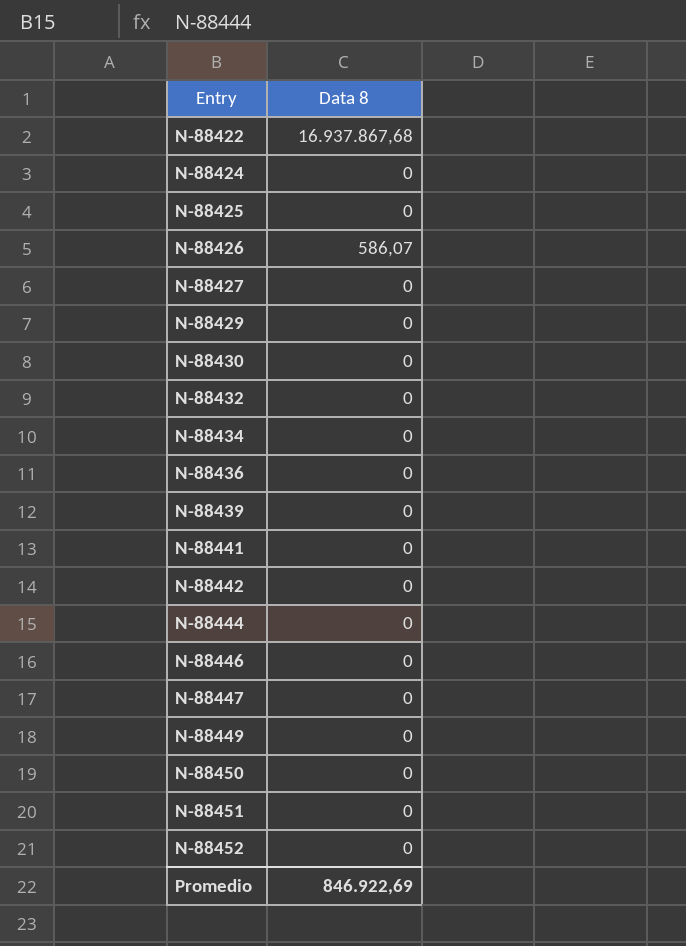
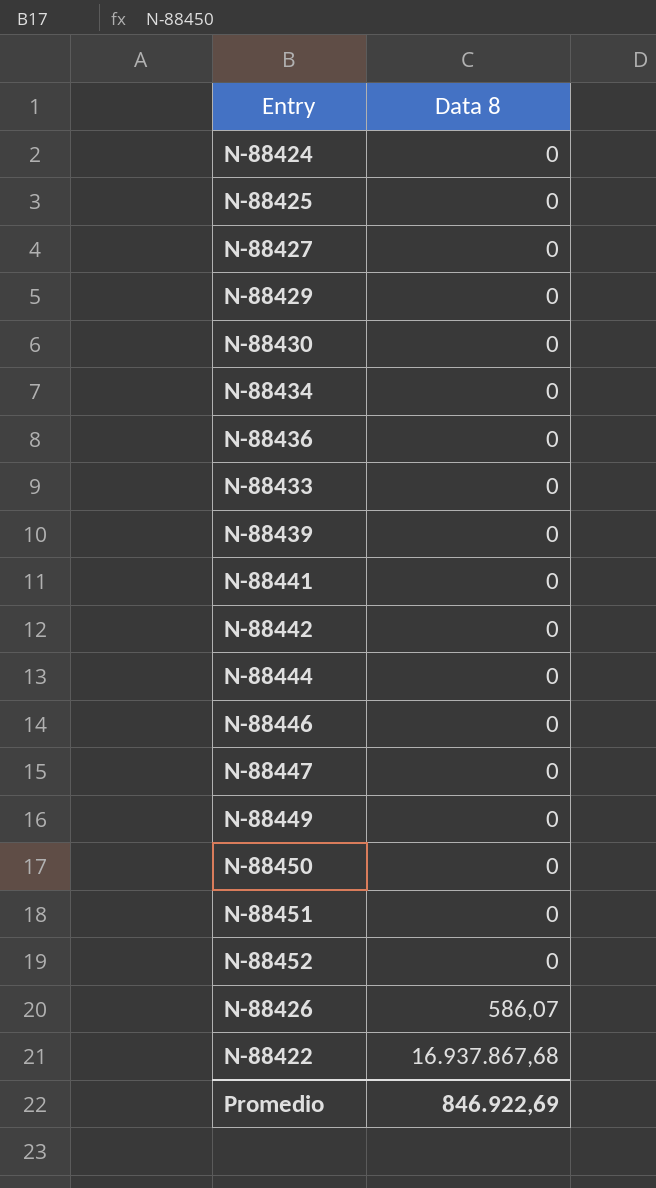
row order: Entry ascending -> Data 8 ascending
row N-88432: 0 -> none
row N-88433: none -> 0

